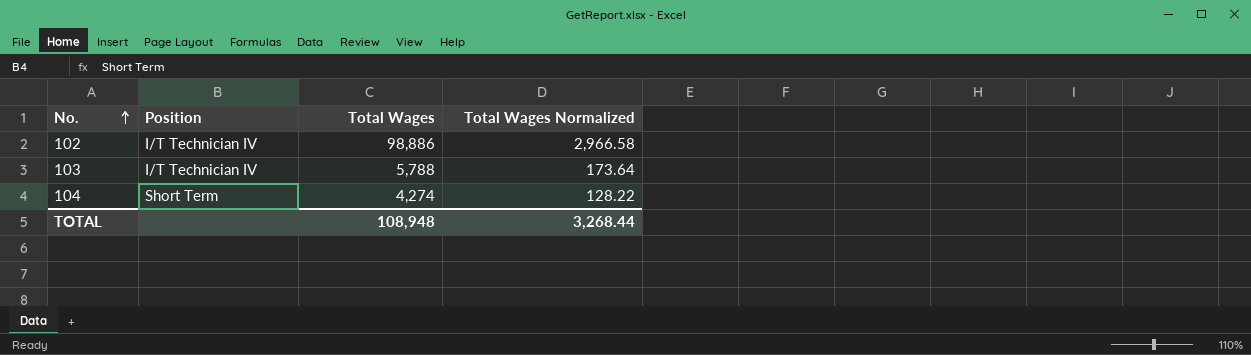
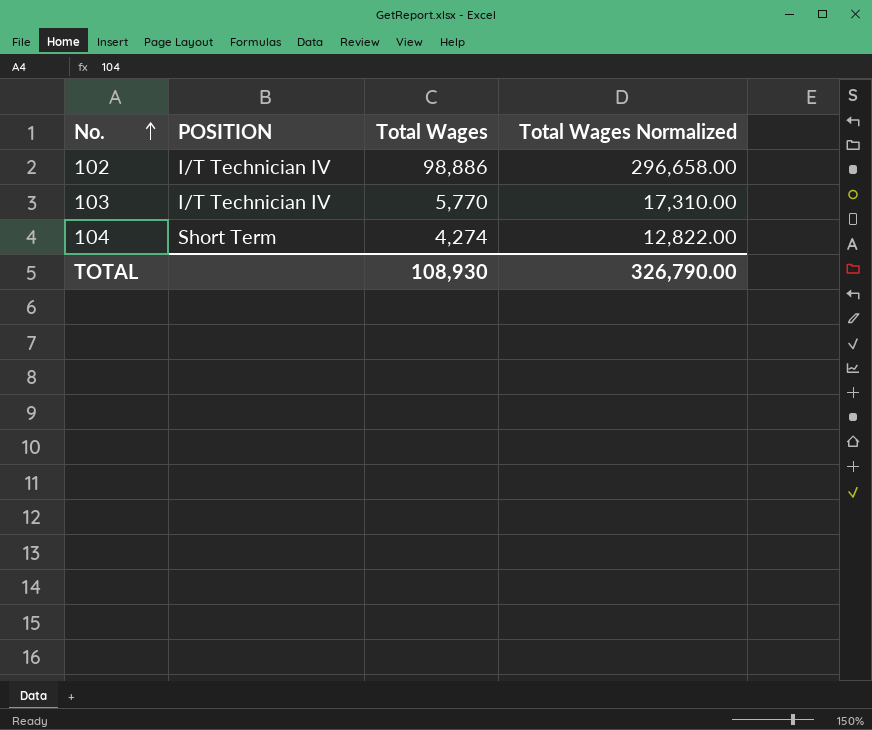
column name: Position -> POSITION
column Total Wages Normalized | formula: [Total Wages] * 0.03 -> [Total Wages] * 3
103 | Total Wages: 5,788 -> 5,770
TOTAL | Total Wages: 108,948 -> 108,930
TOTAL | Total Wages Normalized: 3,268.44 -> 326,790.00

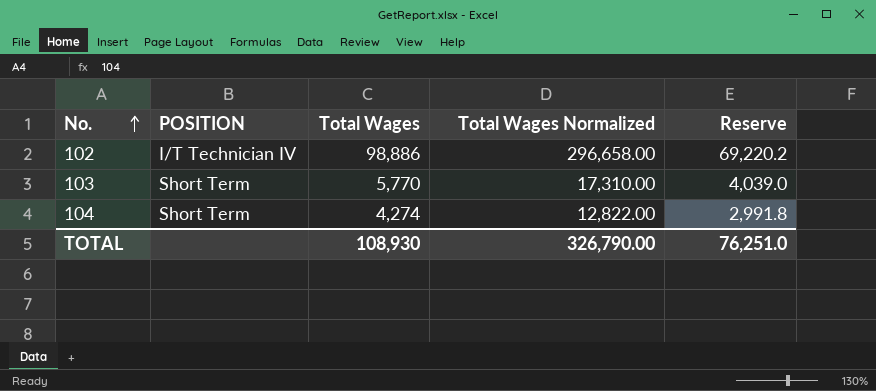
column Reserve | formula: none -> [Total Wages] * 0.7
103 | POSITION: I/T Technician IV -> Short Term

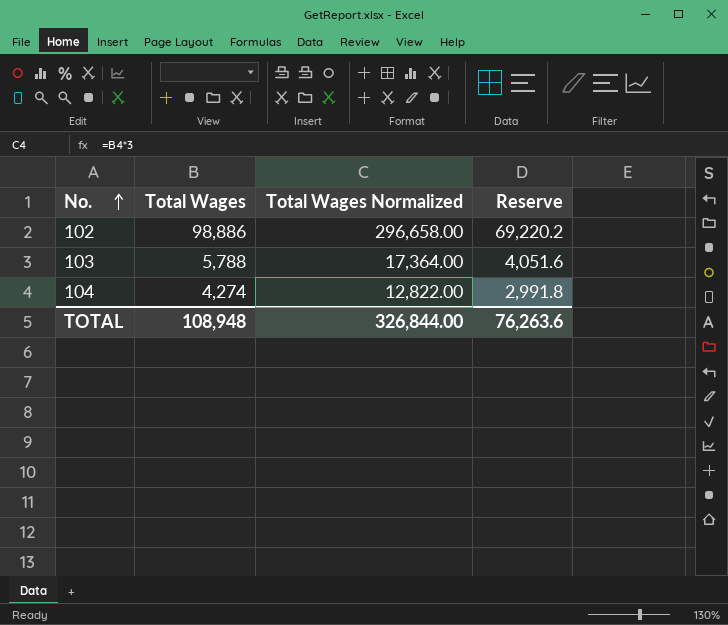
column POSITION | position: 2 -> none
103 | Total Wages: 5,770 -> 5,788
103 | Total Wages Normalized: 17,310.00 -> 17,364.00
103 | Reserve: 4,039.0 -> 4,051.6
TOTAL | Total Wages: 108,930 -> 108,948
TOTAL | Total Wages Normalized: 326,790.00 -> 326,844.00
TOTAL | Reserve: 76,251.0 -> 76,263.6

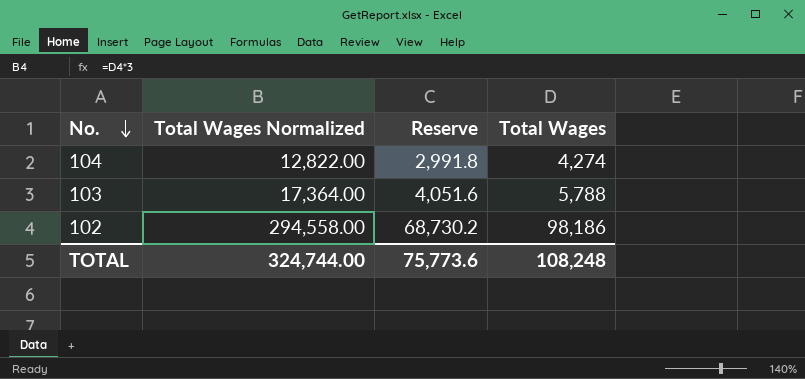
row order: No. ascending -> No. descending
column Total Wages | position: 2 -> 4
102 | Total Wages Normalized: 296,658.00 -> 294,558.00
102 | Reserve: 69,220.2 -> 68,730.2
102 | Total Wages: 98,886 -> 98,186
TOTAL | Total Wages Normalized: 326,844.00 -> 324,744.00
TOTAL | Reserve: 76,263.6 -> 75,773.6
TOTAL | Total Wages: 108,948 -> 108,248

